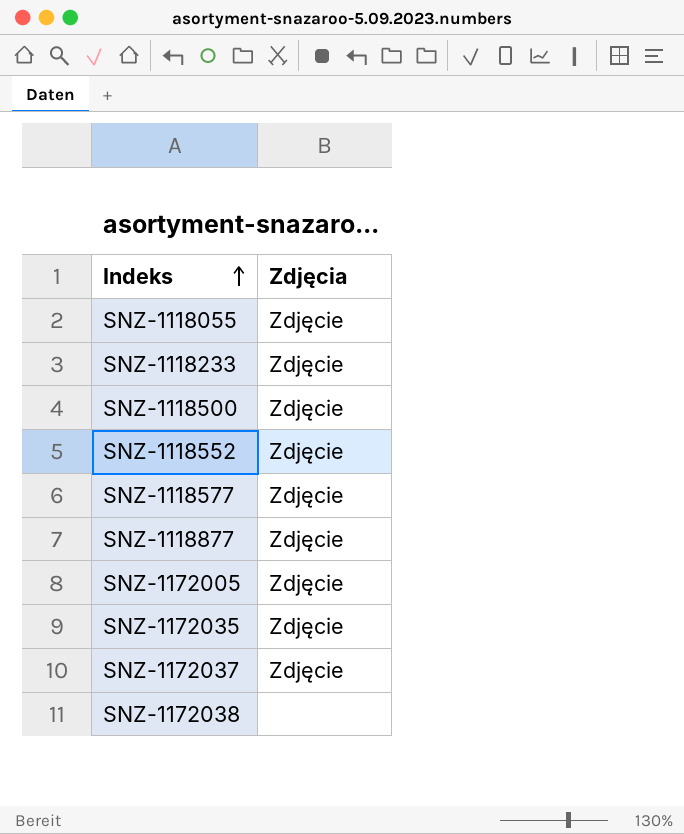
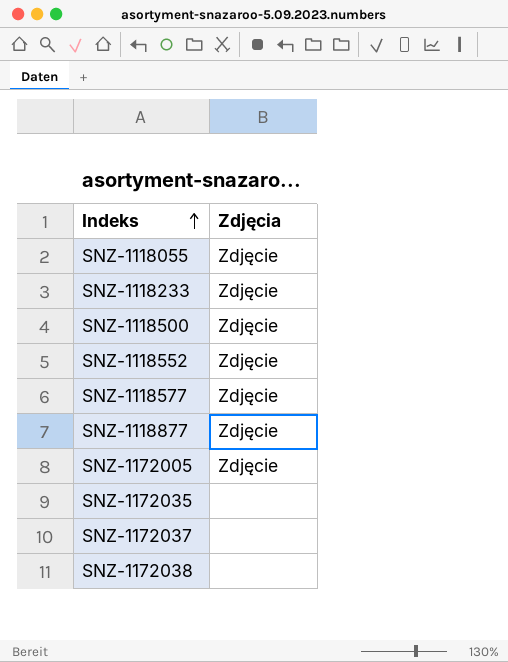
SNZ-1172035 | Zdjęcia: Zdjęcie -> none
SNZ-1172037 | Zdjęcia: Zdjęcie -> none

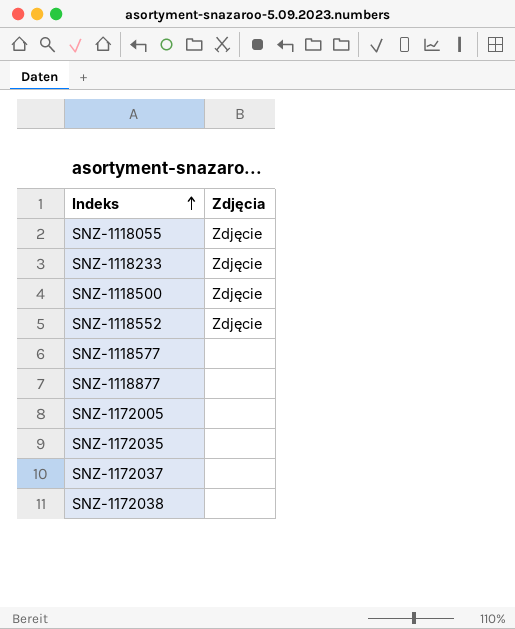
SNZ-1118577 | Zdjęcia: Zdjęcie -> none
SNZ-1118877 | Zdjęcia: Zdjęcie -> none
SNZ-1172005 | Zdjęcia: Zdjęcie -> none

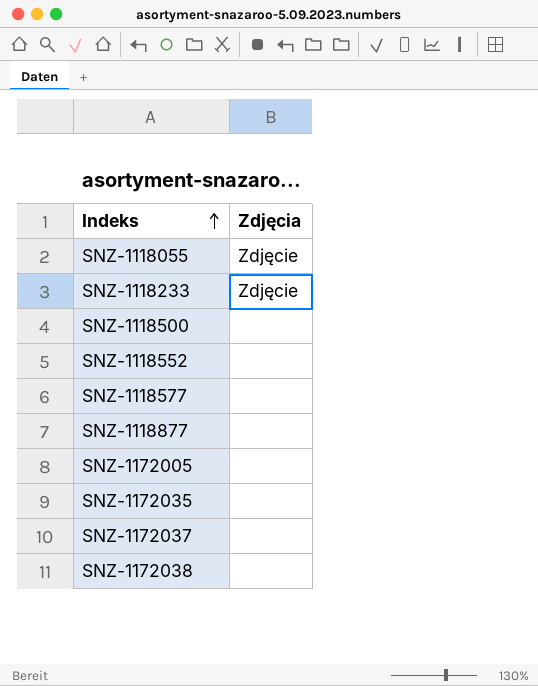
SNZ-1118500 | Zdjęcia: Zdjęcie -> none
SNZ-1118552 | Zdjęcia: Zdjęcie -> none

